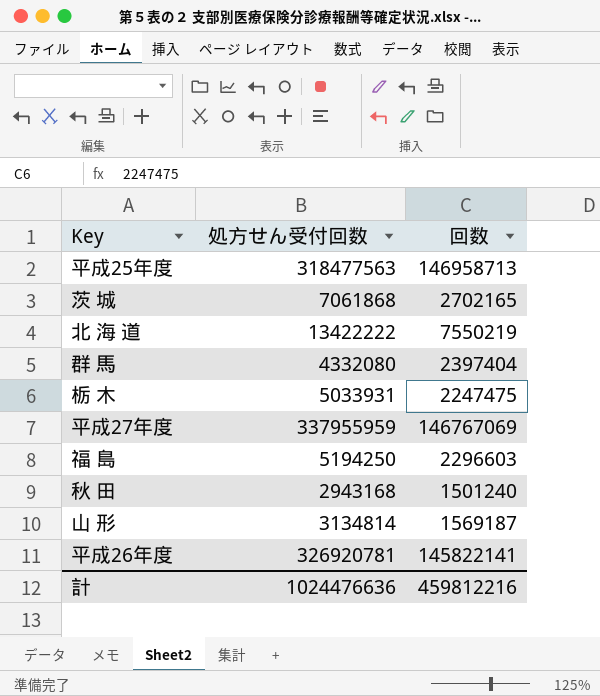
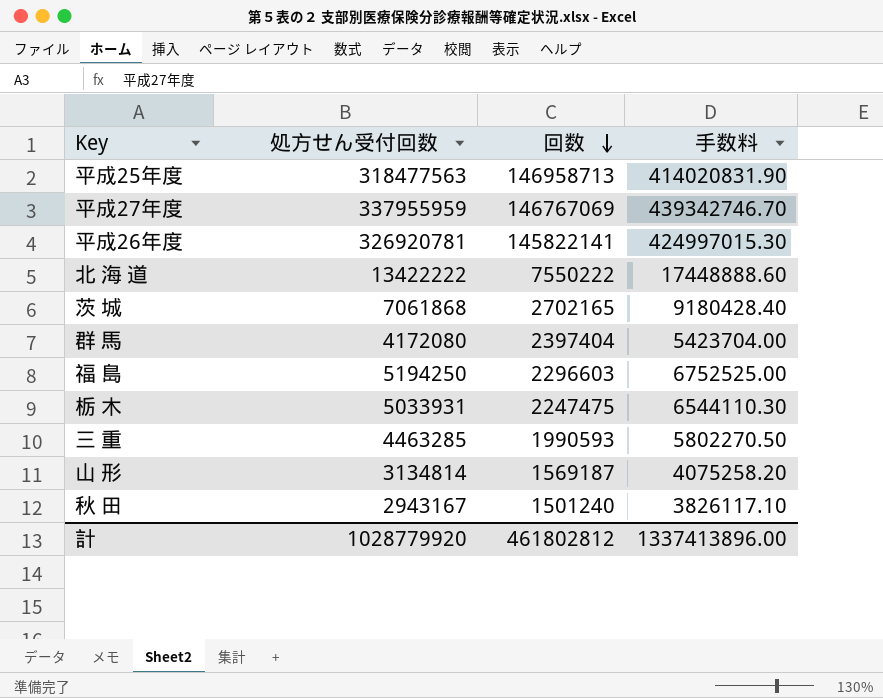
row order: none -> 回数 descending
column 手数料 | formula: none -> [処方せん受付回数] * 1.3
北 海 道 | 回数: 7550219 -> 7550222
群 馬 | 処方せん受付回数: 4332080 -> 4172080
row 三 重: none -> 4463285 | 1990593 | 5802270.50
秋 田 | 処方せん受付回数: 2943168 -> 2943167
計 | 処方せん受付回数: 1024476636 -> 1028779920
計 | 回数: 459812216 -> 461802812

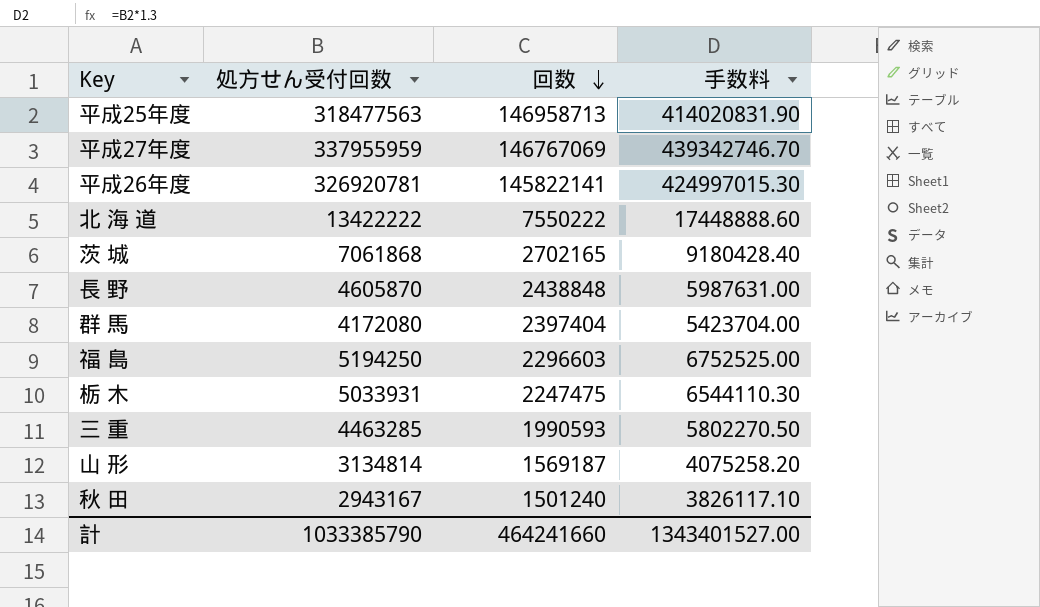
row 長 野: none -> 4605870 | 2438848 | 5987631.00
計 | 処方せん受付回数: 1028779920 -> 1033385790
計 | 回数: 461802812 -> 464241660
計 | 手数料: 1337413896.00 -> 1343401527.00

